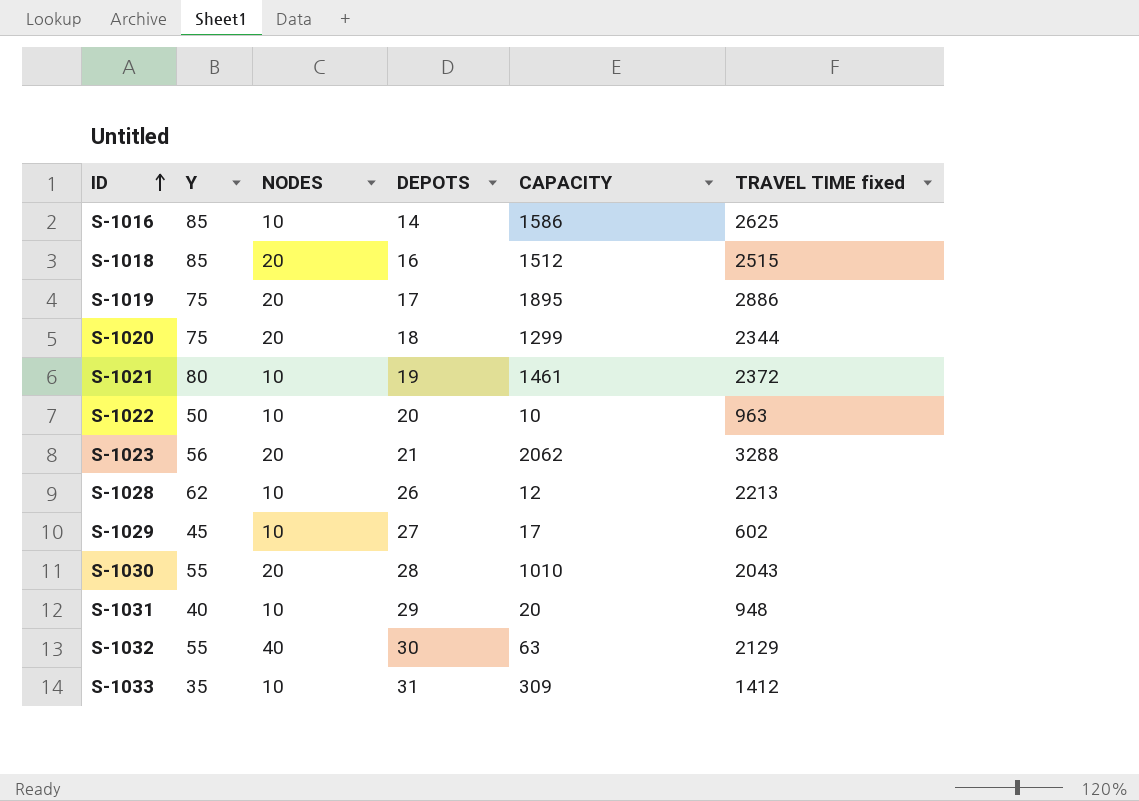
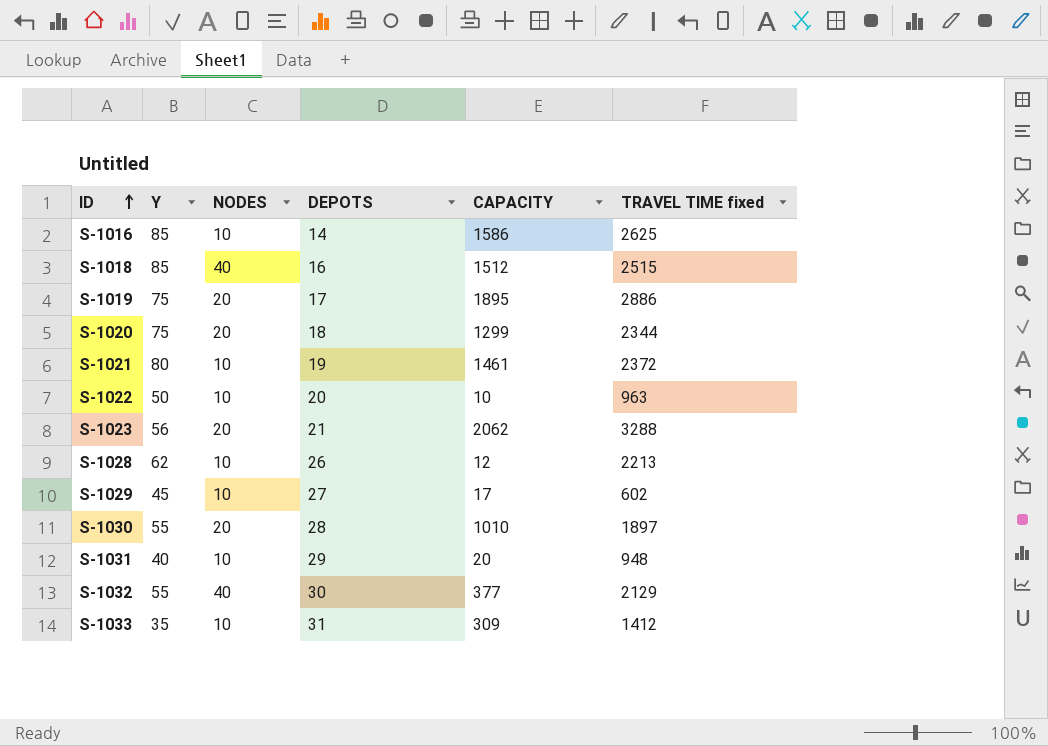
S-1018 | NODES: 20 -> 40
S-1030 | TRAVEL TIME fixed: 2043 -> 1897
S-1032 | CAPACITY: 63 -> 377

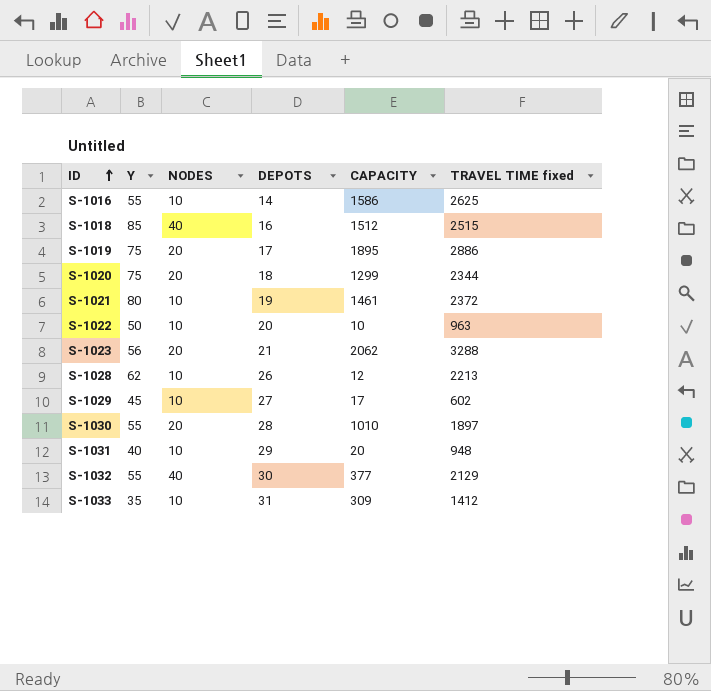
S-1016 | Y: 85 -> 55

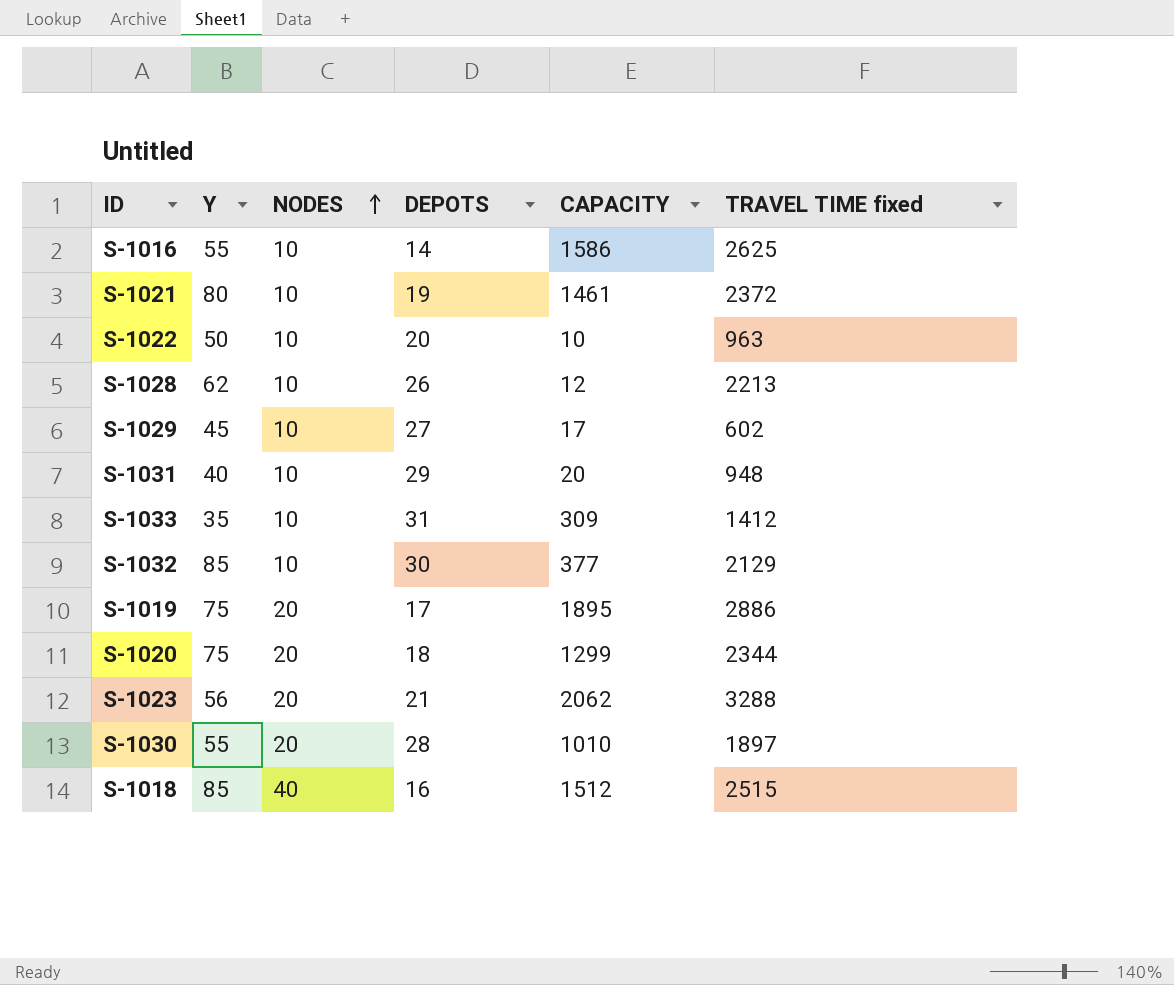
row order: ID ascending -> NODES ascending
S-1032 | Y: 55 -> 85
S-1032 | NODES: 40 -> 10

